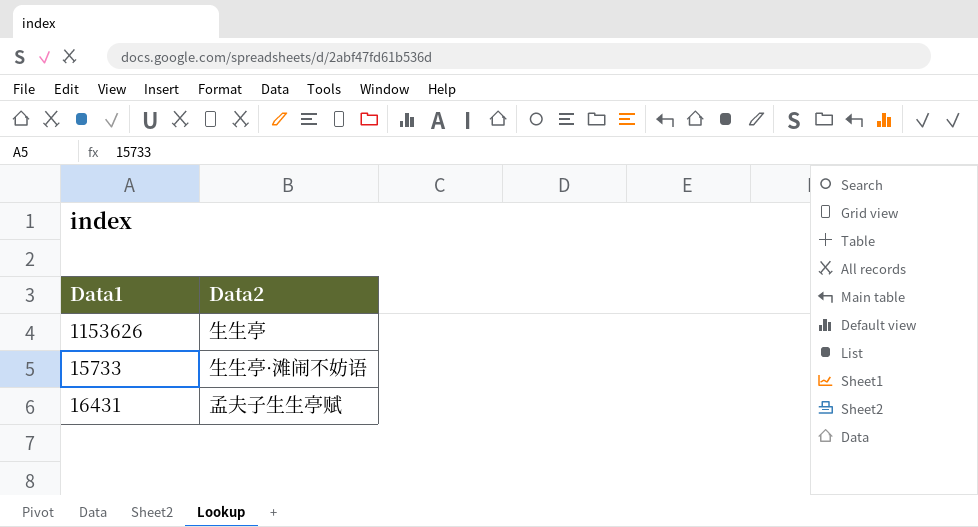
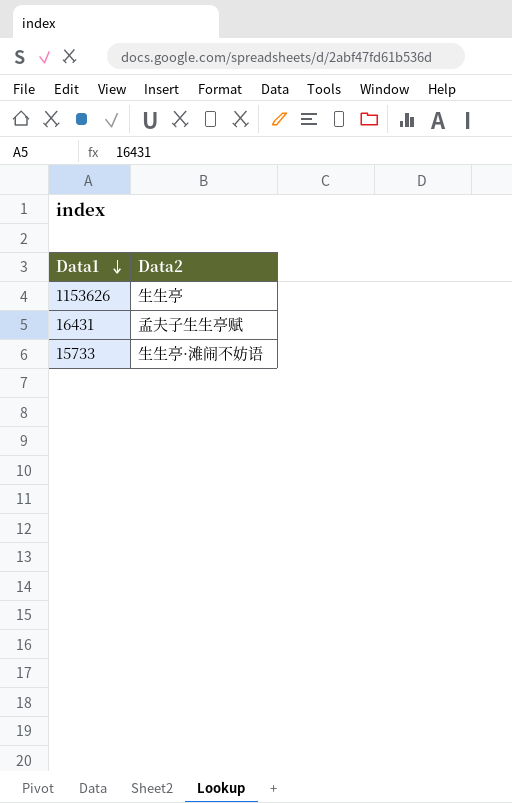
row order: none -> Data1 descending

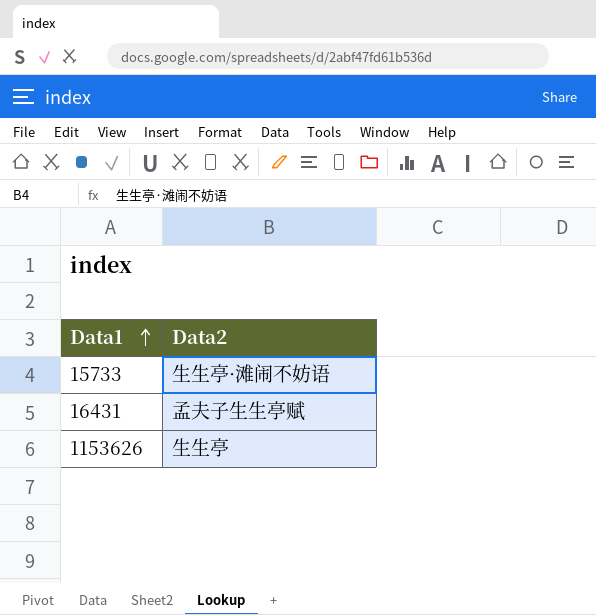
row order: Data1 descending -> Data1 ascending

